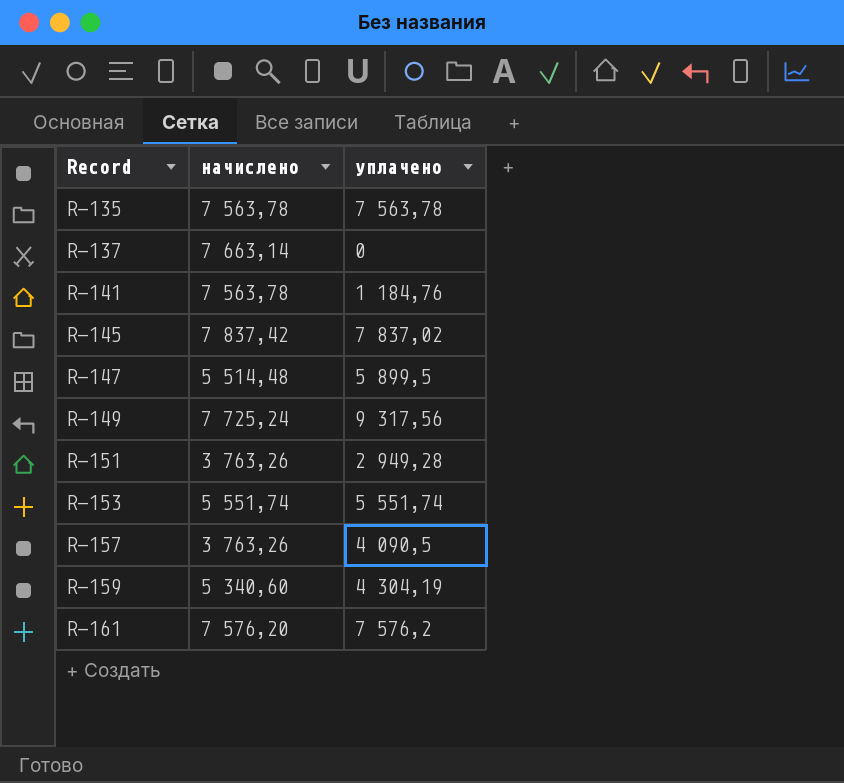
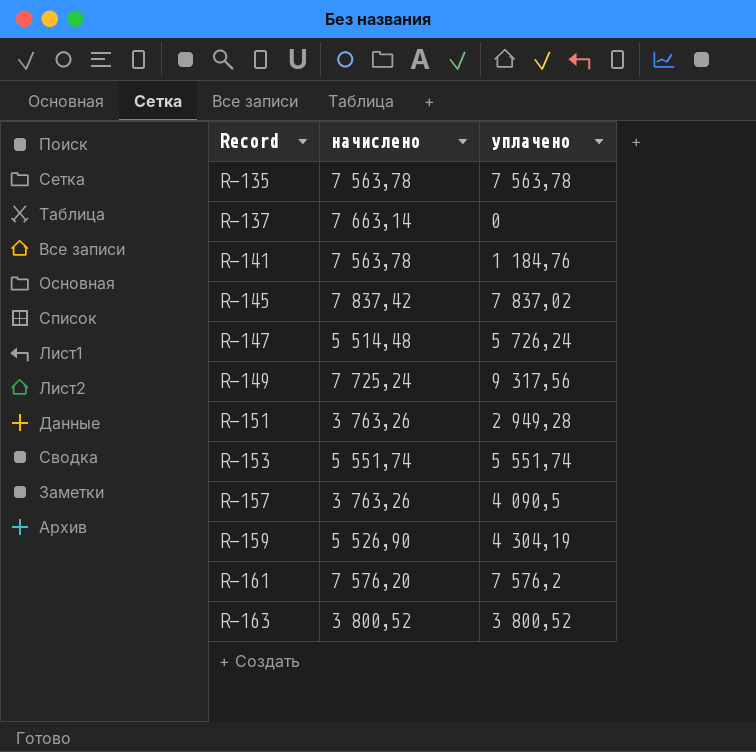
R-147 | уплачено: 5 899,5 -> 5 726,24
R-159 | начислено: 5 340,60 -> 5 526,90
row R-163: none -> 3 800,52 | 3 800,52

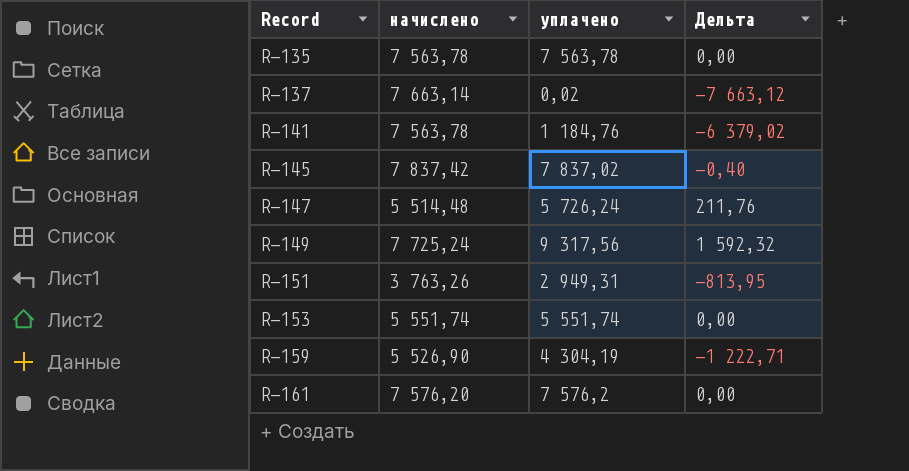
column Дельта | formula: none -> [уплачено] - [начислено]
row R-157: 3 763,26 | 4 090,5 -> none
row R-163: 3 800,52 | 3 800,52 -> none
R-137 | уплачено: 0 -> 0,02
R-151 | уплачено: 2 949,28 -> 2 949,31

